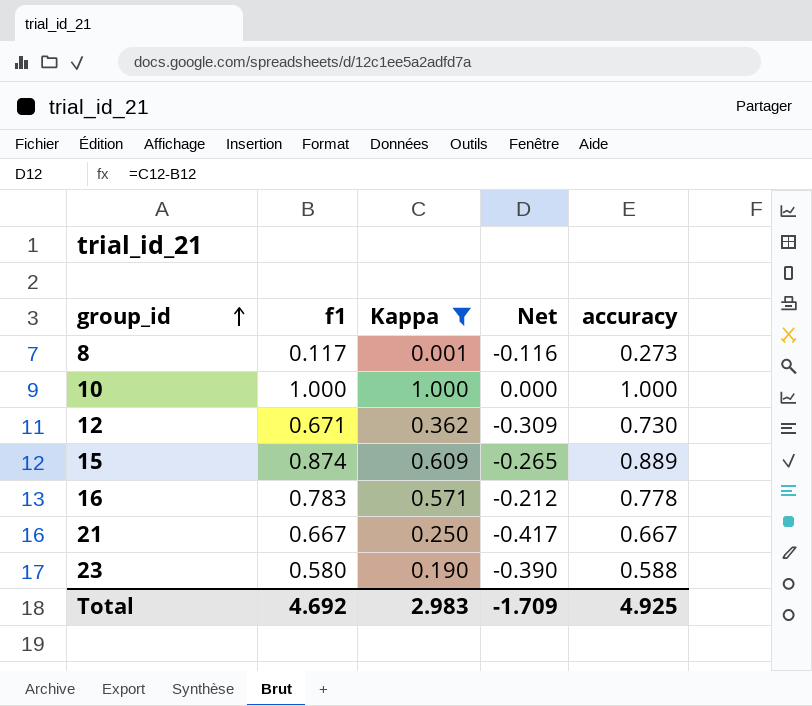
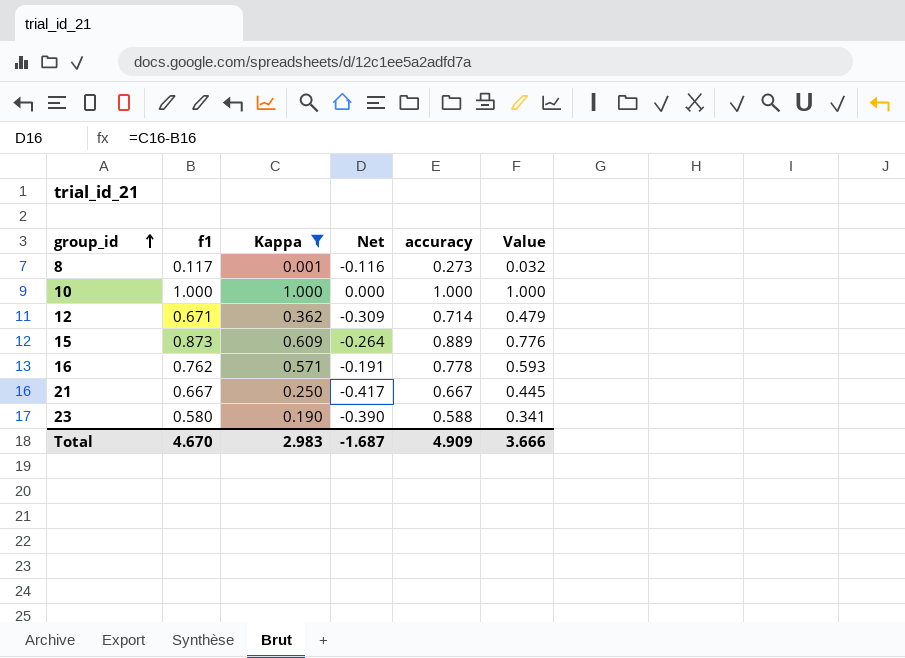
column Value | formula: none -> [f1] * [accuracy]
12 | accuracy: 0.730 -> 0.714
15 | f1: 0.874 -> 0.873
15 | Net: -0.265 -> -0.264
16 | f1: 0.783 -> 0.762
16 | Net: -0.212 -> -0.191
Total | f1: 4.692 -> 4.670
Total | Net: -1.709 -> -1.687
Total | accuracy: 4.925 -> 4.909

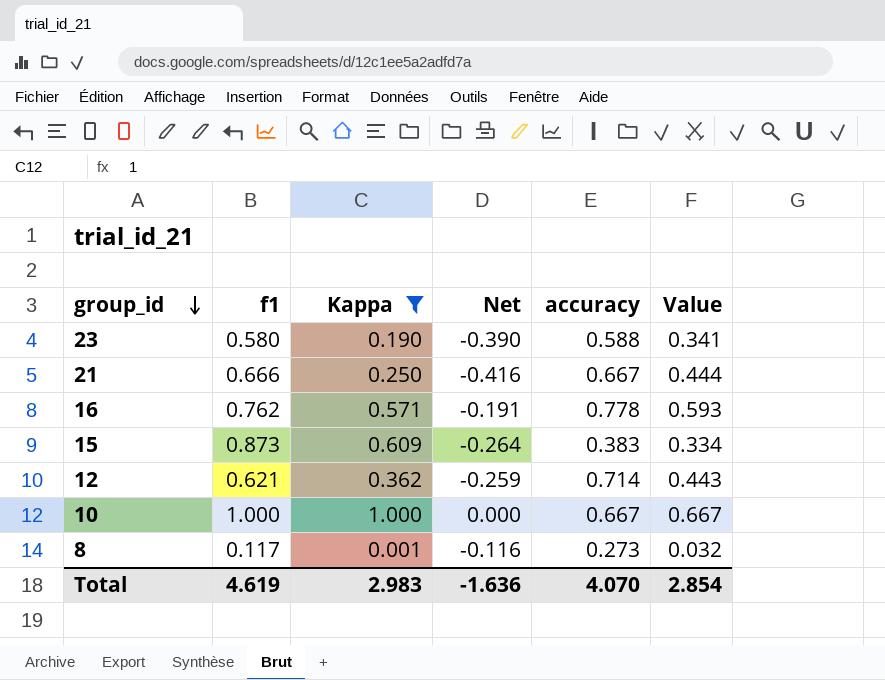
row order: group_id ascending -> group_id descending
21 | f1: 0.667 -> 0.666
21 | Net: -0.417 -> -0.416
21 | Value: 0.445 -> 0.444
15 | accuracy: 0.889 -> 0.383
15 | Value: 0.776 -> 0.334
12 | f1: 0.671 -> 0.621
12 | Net: -0.309 -> -0.259
12 | Value: 0.479 -> 0.443
10 | accuracy: 1.000 -> 0.667
10 | Value: 1.000 -> 0.667
Total | f1: 4.670 -> 4.619
Total | Net: -1.687 -> -1.636
Total | accuracy: 4.909 -> 4.070
Total | Value: 3.666 -> 2.854

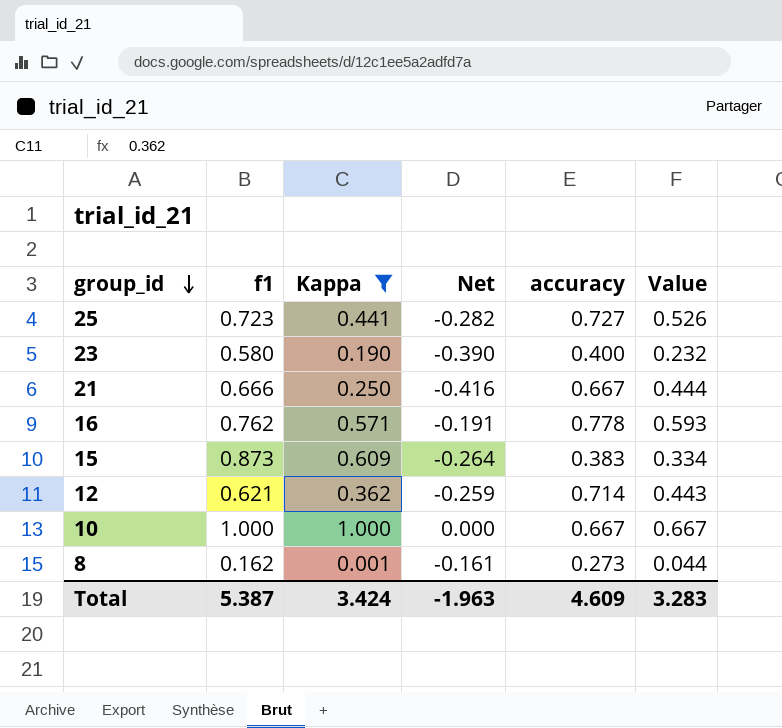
row 25: none -> 0.723 | 0.441 | -0.282 | 0.727 | 0.526
23 | accuracy: 0.588 -> 0.400
23 | Value: 0.341 -> 0.232
8 | f1: 0.117 -> 0.162
8 | Net: -0.116 -> -0.161
8 | Value: 0.032 -> 0.044
Total | f1: 4.619 -> 5.387
Total | Kappa: 2.983 -> 3.424
Total | Net: -1.636 -> -1.963
Total | accuracy: 4.070 -> 4.609
Total | Value: 2.854 -> 3.283

